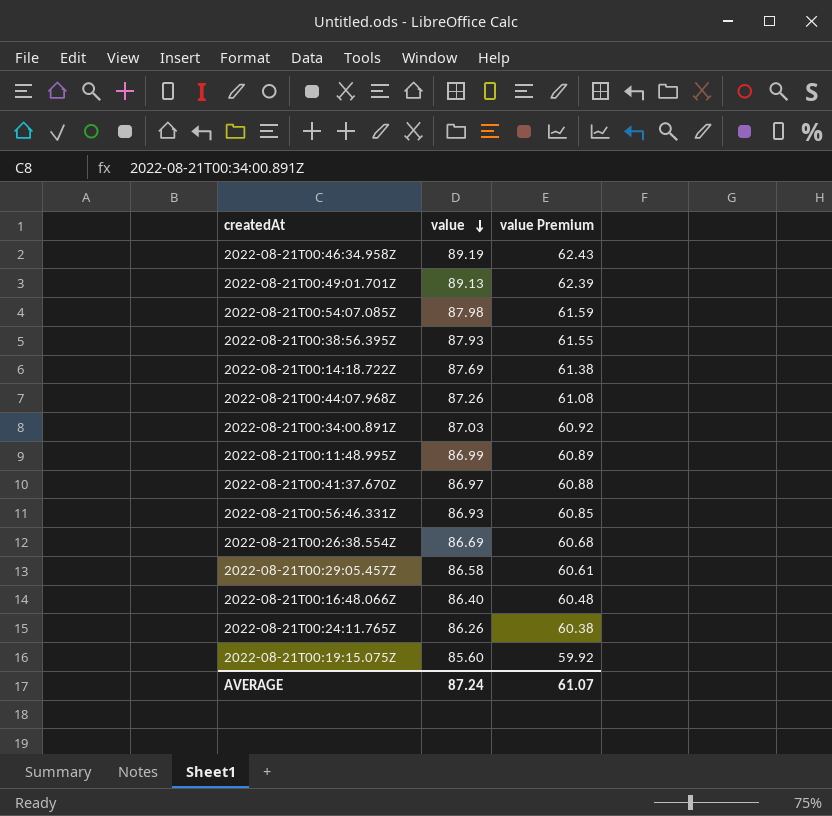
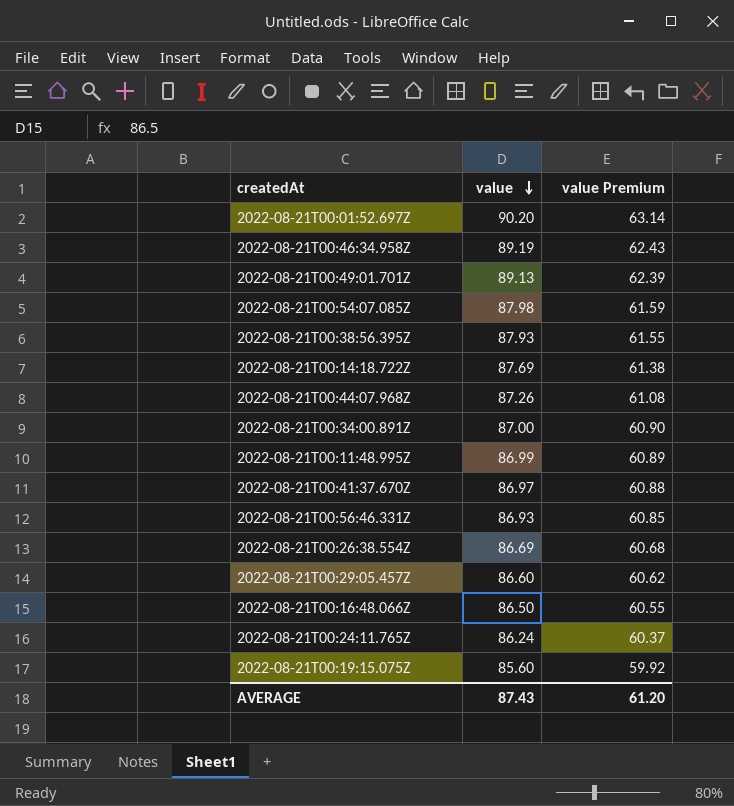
row 2022-08-21T00:01:52.697Z: none -> 90.20 | 63.14
2022-08-21T00:34:00.891Z | value: 87.03 -> 87.00
2022-08-21T00:34:00.891Z | value Premium: 60.92 -> 60.90
2022-08-21T00:29:05.457Z | value: 86.58 -> 86.60
2022-08-21T00:29:05.457Z | value Premium: 60.61 -> 60.62
2022-08-21T00:16:48.066Z | value: 86.40 -> 86.50
2022-08-21T00:16:48.066Z | value Premium: 60.48 -> 60.55
2022-08-21T00:24:11.765Z | value: 86.26 -> 86.24
2022-08-21T00:24:11.765Z | value Premium: 60.38 -> 60.37
AVERAGE | value: 87.24 -> 87.43
AVERAGE | value Premium: 61.07 -> 61.20

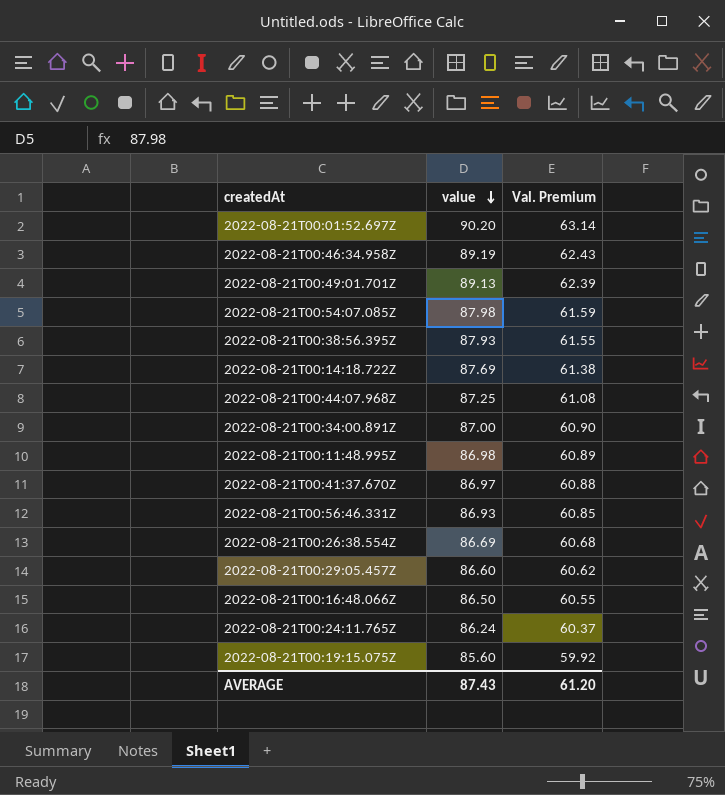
column name: value Premium -> Val. Premium
2022-08-21T00:44:07.968Z | value: 87.26 -> 87.25
2022-08-21T00:11:48.995Z | value: 86.99 -> 86.98

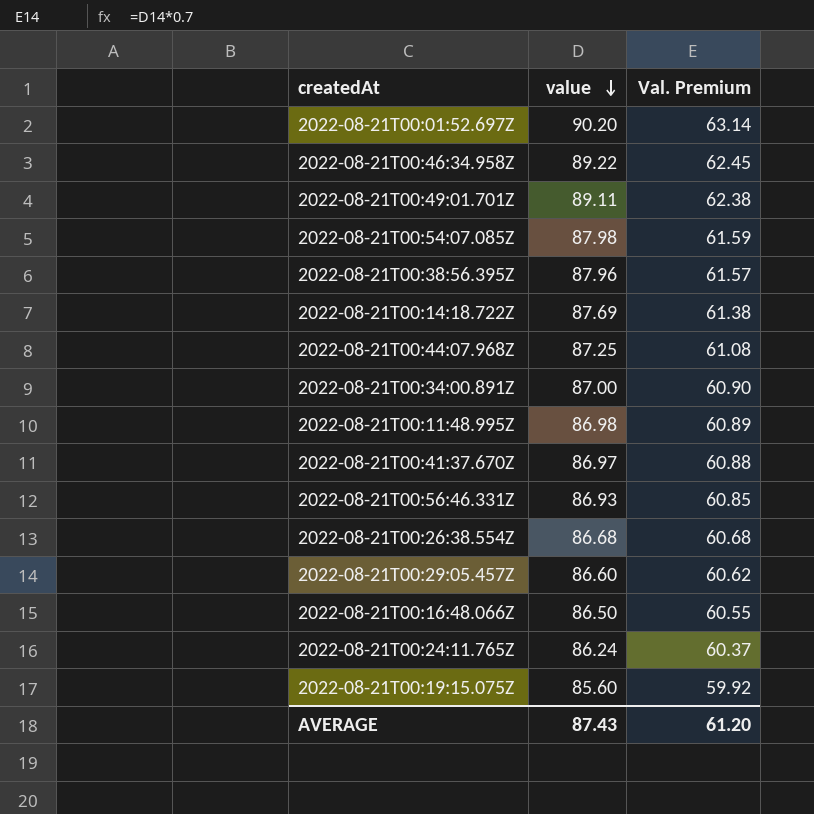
2022-08-21T00:46:34.958Z | value: 89.19 -> 89.22
2022-08-21T00:46:34.958Z | Val. Premium: 62.43 -> 62.45
2022-08-21T00:49:01.701Z | value: 89.13 -> 89.11
2022-08-21T00:49:01.701Z | Val. Premium: 62.39 -> 62.38
2022-08-21T00:38:56.395Z | value: 87.93 -> 87.96
2022-08-21T00:38:56.395Z | Val. Premium: 61.55 -> 61.57
2022-08-21T00:26:38.554Z | value: 86.69 -> 86.68

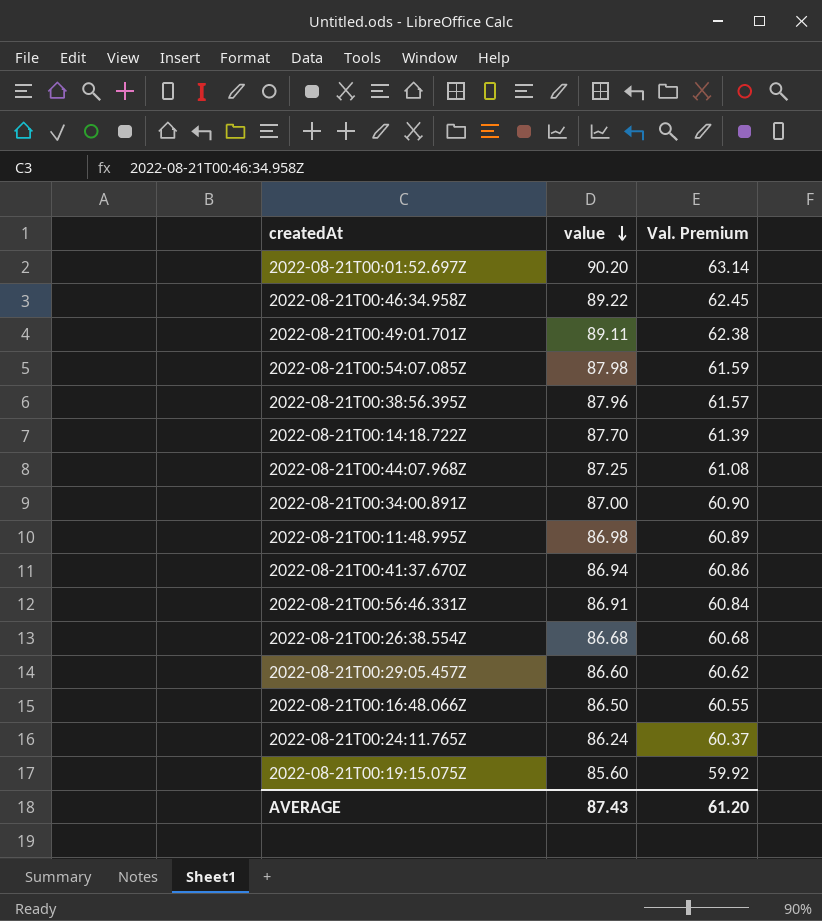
2022-08-21T00:14:18.722Z | value: 87.69 -> 87.70
2022-08-21T00:14:18.722Z | Val. Premium: 61.38 -> 61.39
2022-08-21T00:41:37.670Z | value: 86.97 -> 86.94
2022-08-21T00:41:37.670Z | Val. Premium: 60.88 -> 60.86
2022-08-21T00:56:46.331Z | value: 86.93 -> 86.91
2022-08-21T00:56:46.331Z | Val. Premium: 60.85 -> 60.84

